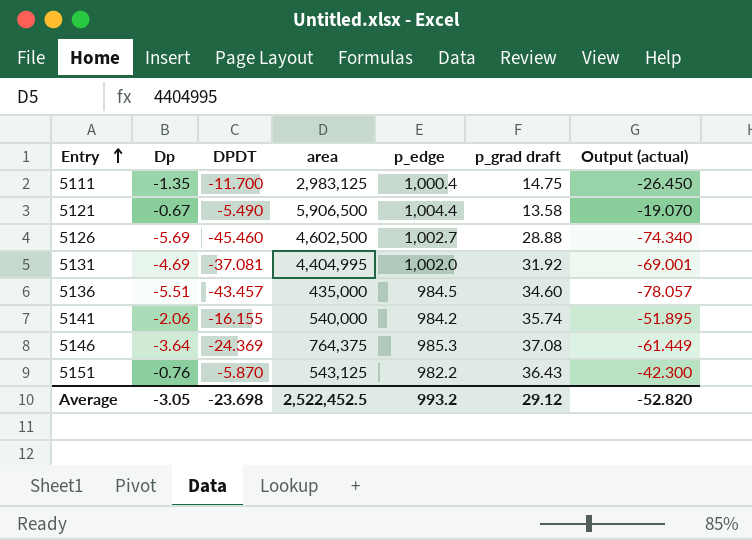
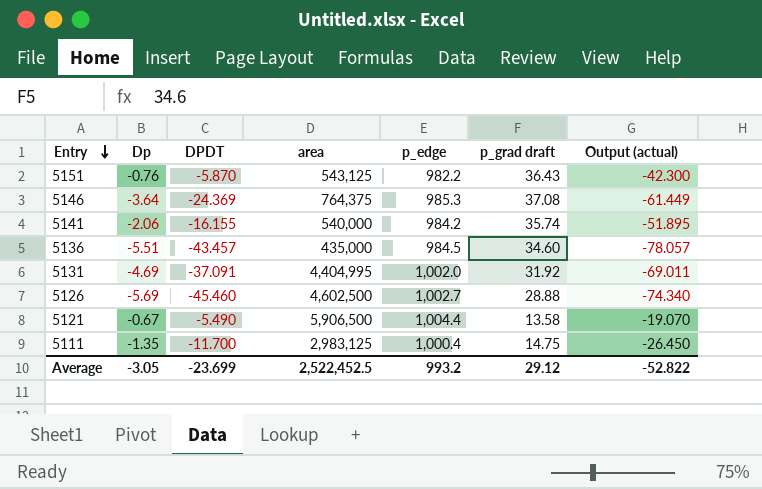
row order: Entry ascending -> Entry descending
5131 | DPDT: -37.081 -> -37.091
5131 | Output (actual): -69.001 -> -69.011
Average | DPDT: -23.698 -> -23.699
Average | Output (actual): -52.820 -> -52.822

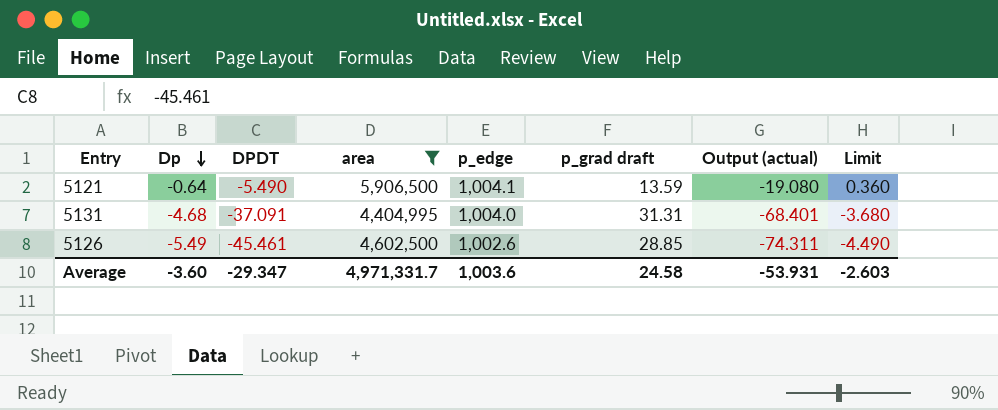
filter: none -> area >= 4,404,995
row order: Entry descending -> Dp descending
column Limit | formula: none -> [Dp] + 1
5121 | Dp: -0.67 -> -0.64
5121 | p_edge: 1,004.4 -> 1,004.1
5121 | p_grad draft: 13.58 -> 13.59
5121 | Output (actual): -19.070 -> -19.080
5131 | Dp: -4.69 -> -4.68
5131 | p_edge: 1,002.0 -> 1,004.0
5131 | p_grad draft: 31.92 -> 31.31
5131 | Output (actual): -69.011 -> -68.401
5126 | Dp: -5.69 -> -5.49
5126 | DPDT: -45.460 -> -45.461
5126 | p_edge: 1,002.7 -> 1,002.6
5126 | p_grad draft: 28.88 -> 28.85
5126 | Output (actual): -74.340 -> -74.311
Average | Dp: -3.05 -> -3.60
Average | DPDT: -23.699 -> -29.347
Average | area: 2,522,452.5 -> 4,971,331.7
Average | p_edge: 993.2 -> 1,003.6
Average | p_grad draft: 29.12 -> 24.58
Average | Output (actual): -52.822 -> -53.931

